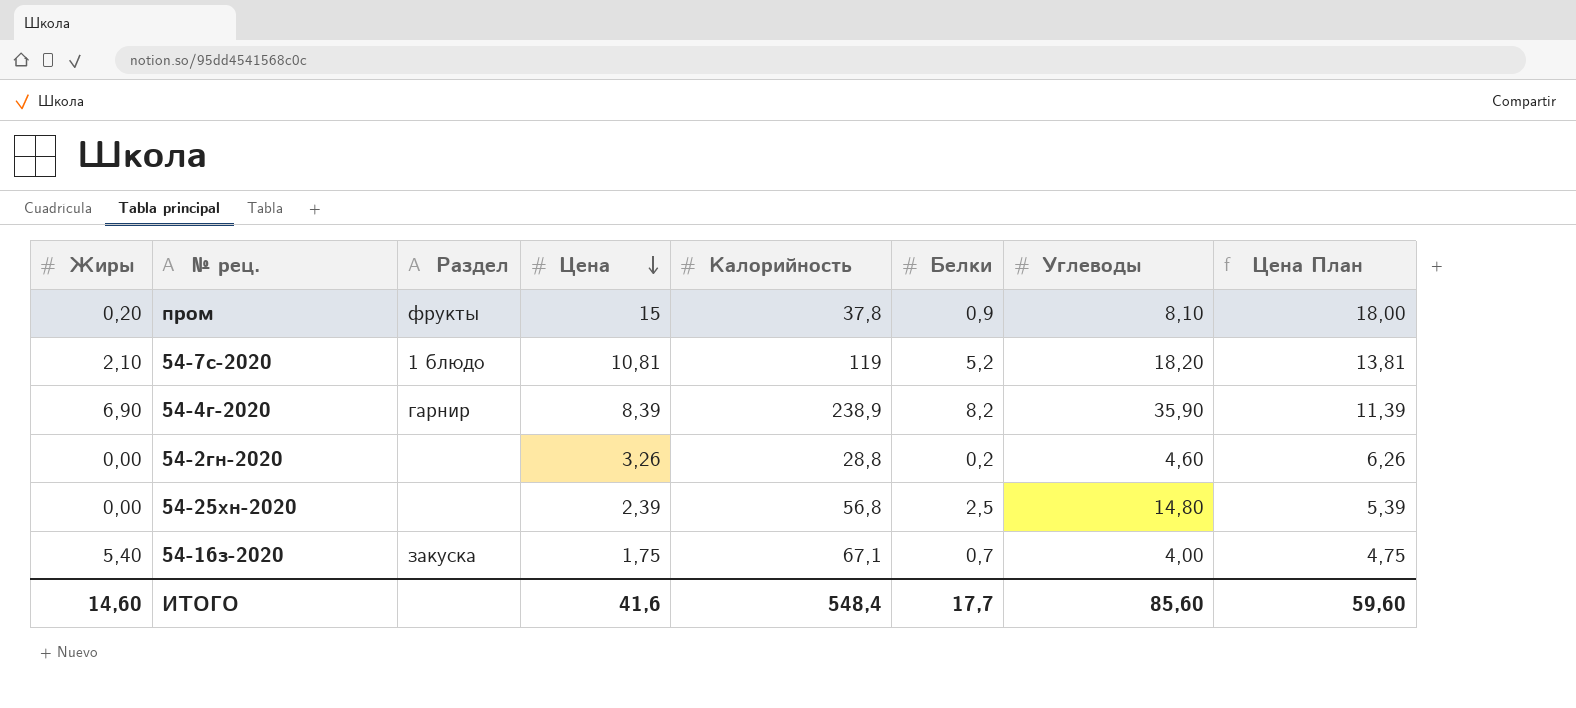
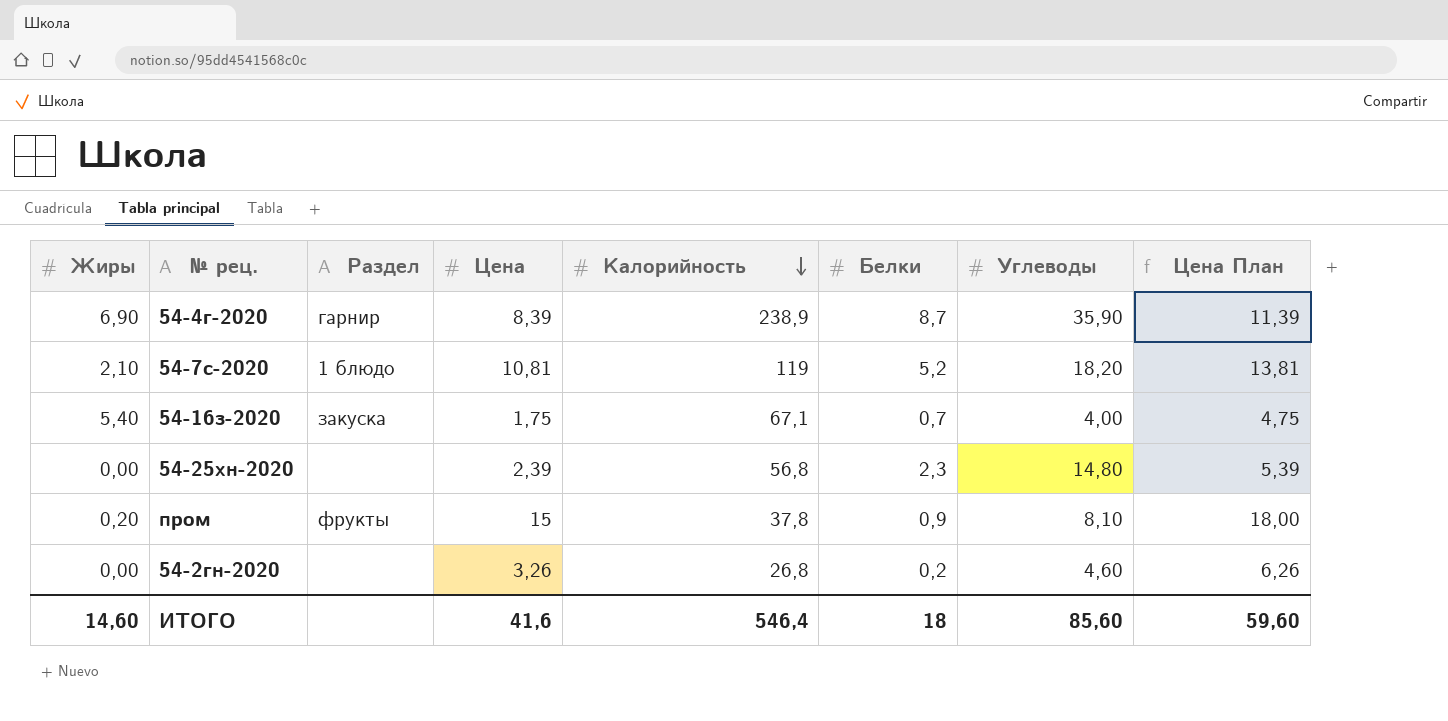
row order: Цена descending -> Калорийность descending
54-4г-2020 | Белки: 8,2 -> 8,7
54-25хн-2020 | Белки: 2,5 -> 2,3
54-2гн-2020 | Калорийность: 28,8 -> 26,8
ИТОГО | Калорийность: 548,4 -> 546,4
ИТОГО | Белки: 17,7 -> 18

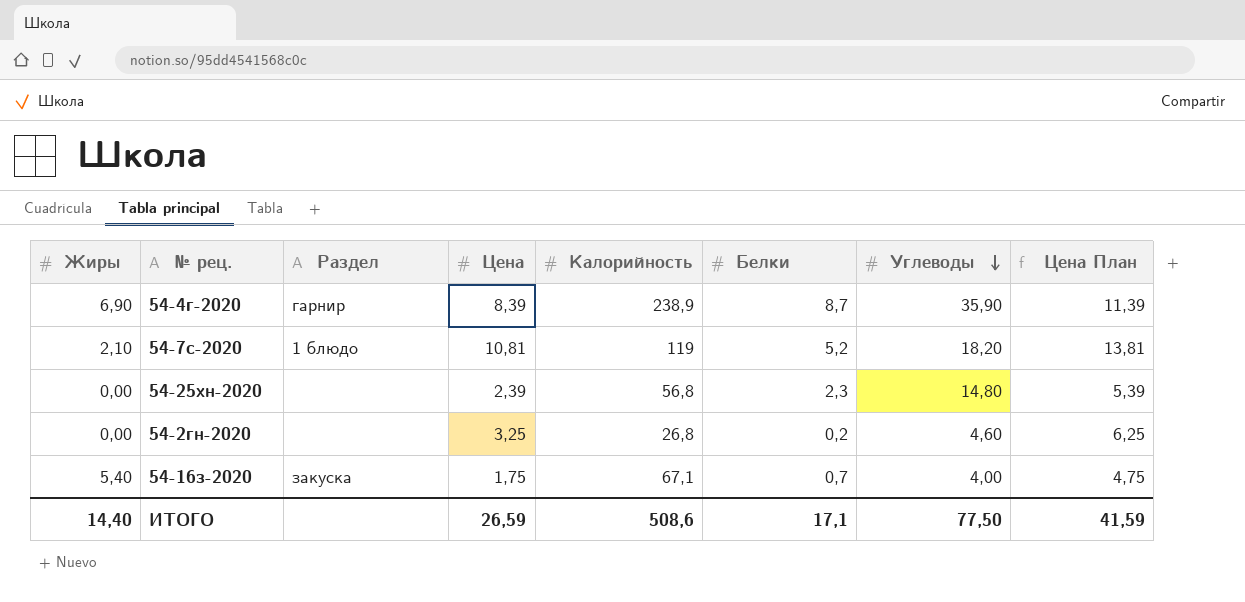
row order: Калорийность descending -> Углеводы descending
row пром: 0,20 | фрукты | 15 | 37,8 | 0,9 | 8,10 | 18,00 -> none
54-2гн-2020 | Цена: 3,26 -> 3,25
54-2гн-2020 | Цена План: 6,26 -> 6,25
ИТОГО | Жиры: 14,60 -> 14,40
ИТОГО | Цена: 41,6 -> 26,59
ИТОГО | Калорийность: 546,4 -> 508,6
ИТОГО | Белки: 18 -> 17,1
ИТОГО | Углеводы: 85,60 -> 77,50
ИТОГО | Цена План: 59,60 -> 41,59

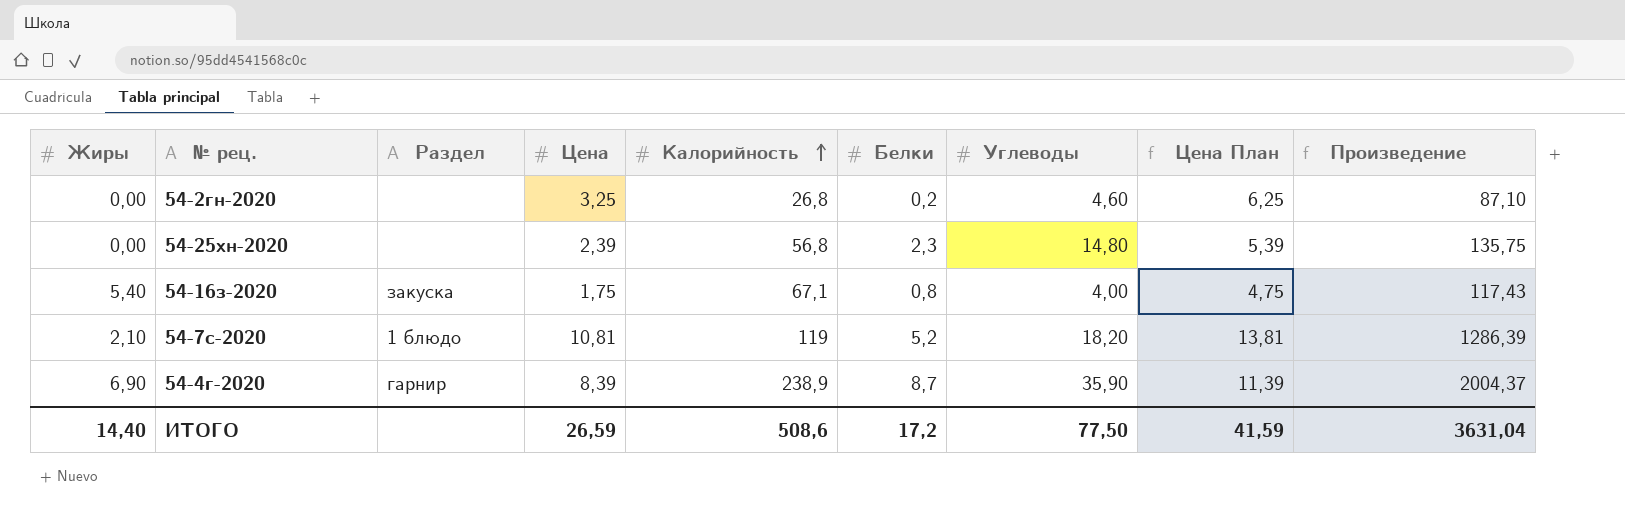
row order: Углеводы descending -> Калорийность ascending
column Произведение | formula: none -> [Цена] * [Калорийность]
54-16з-2020 | Белки: 0,7 -> 0,8
ИТОГО | Белки: 17,1 -> 17,2

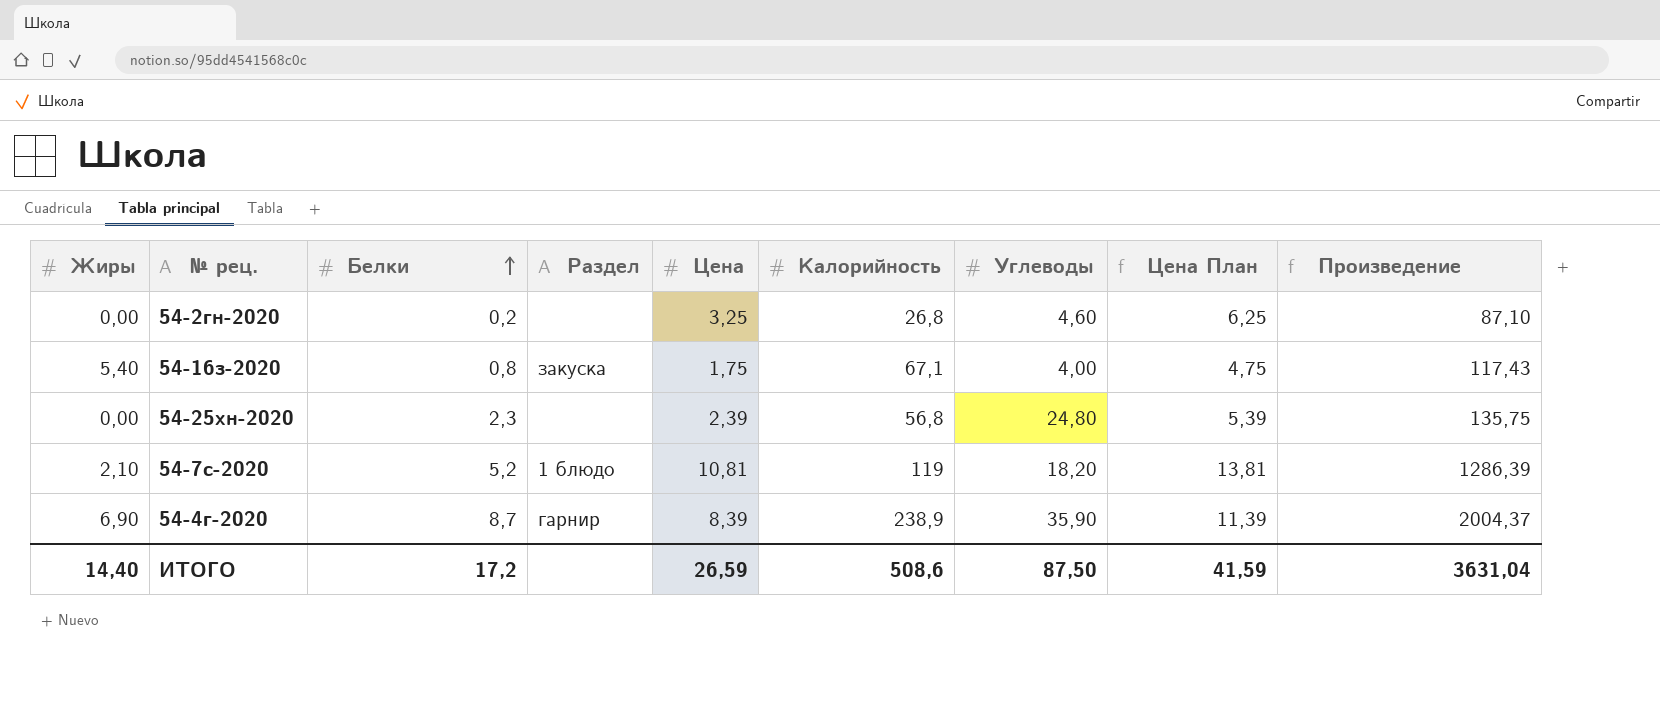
row order: Калорийность ascending -> Белки ascending
column Белки | position: 6 -> 3
54-25хн-2020 | Углеводы: 14,80 -> 24,80
ИТОГО | Углеводы: 77,50 -> 87,50

